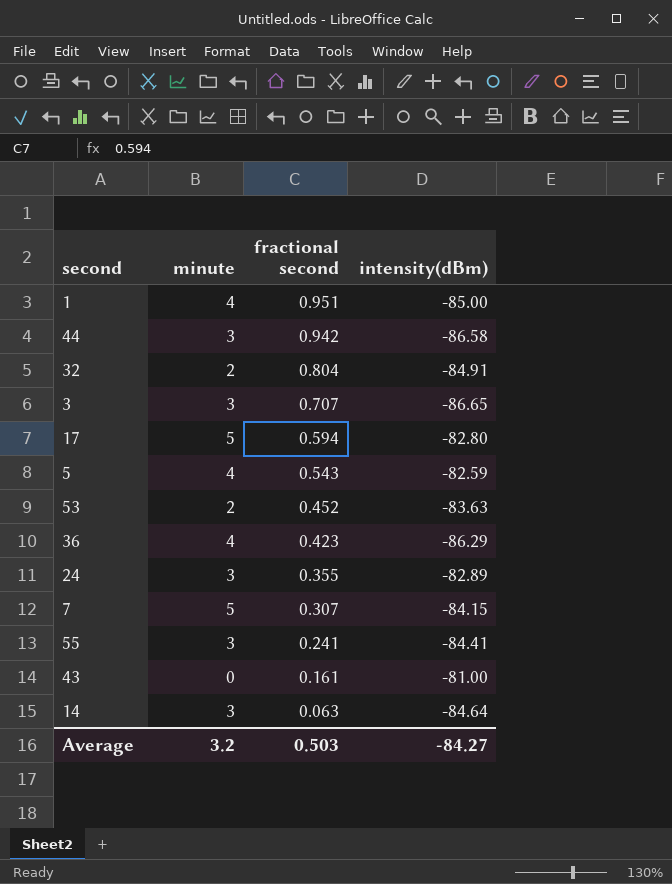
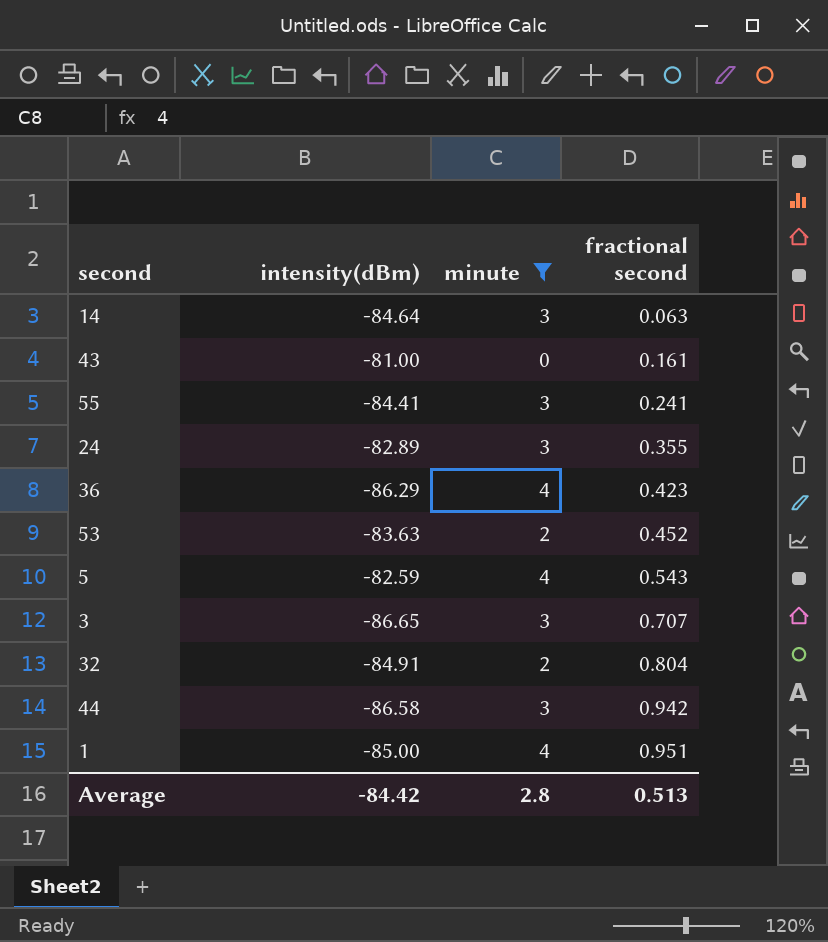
filter: none -> minute != 5
row order: fractional second descending -> fractional second ascending
column intensity(dBm) | position: 4 -> 2
Average | intensity(dBm): -84.27 -> -84.42
Average | minute: 3.2 -> 2.8
Average | fractional second: 0.503 -> 0.513

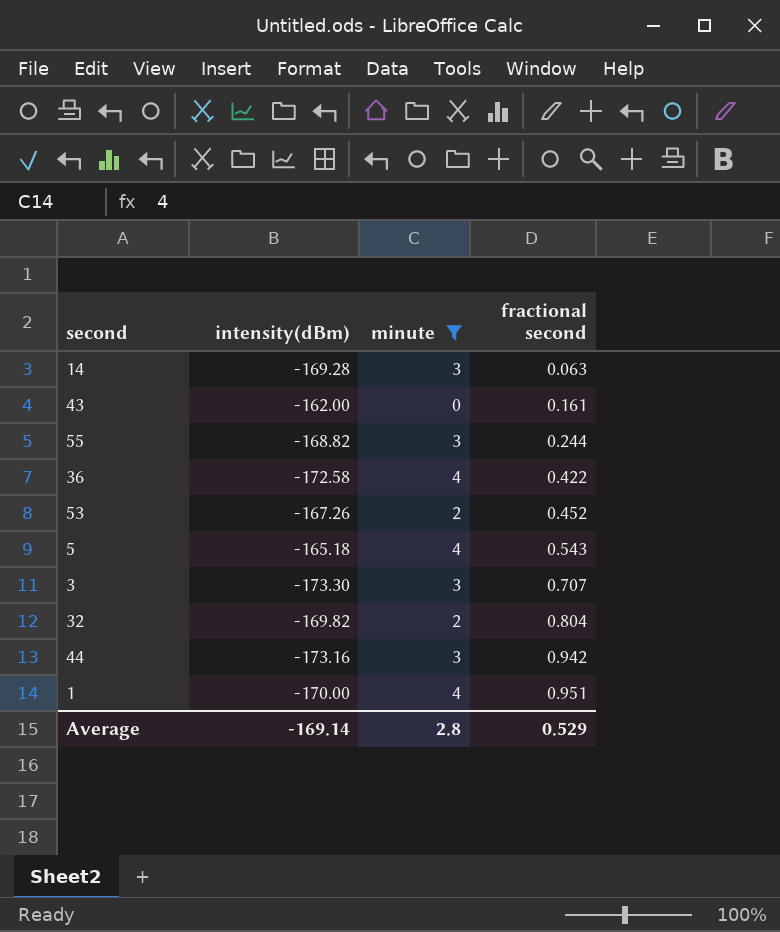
row 24: -82.89 | 3 | 0.355 -> none
14 | intensity(dBm): -84.64 -> -169.28
43 | intensity(dBm): -81.00 -> -162.00
55 | intensity(dBm): -84.41 -> -168.82
55 | fractional second: 0.241 -> 0.244
36 | intensity(dBm): -86.29 -> -172.58
36 | fractional second: 0.423 -> 0.422
53 | intensity(dBm): -83.63 -> -167.26
5 | intensity(dBm): -82.59 -> -165.18
3 | intensity(dBm): -86.65 -> -173.30
32 | intensity(dBm): -84.91 -> -169.82
44 | intensity(dBm): -86.58 -> -173.16
1 | intensity(dBm): -85.00 -> -170.00
Average | intensity(dBm): -84.42 -> -169.14
Average | fractional second: 0.513 -> 0.529

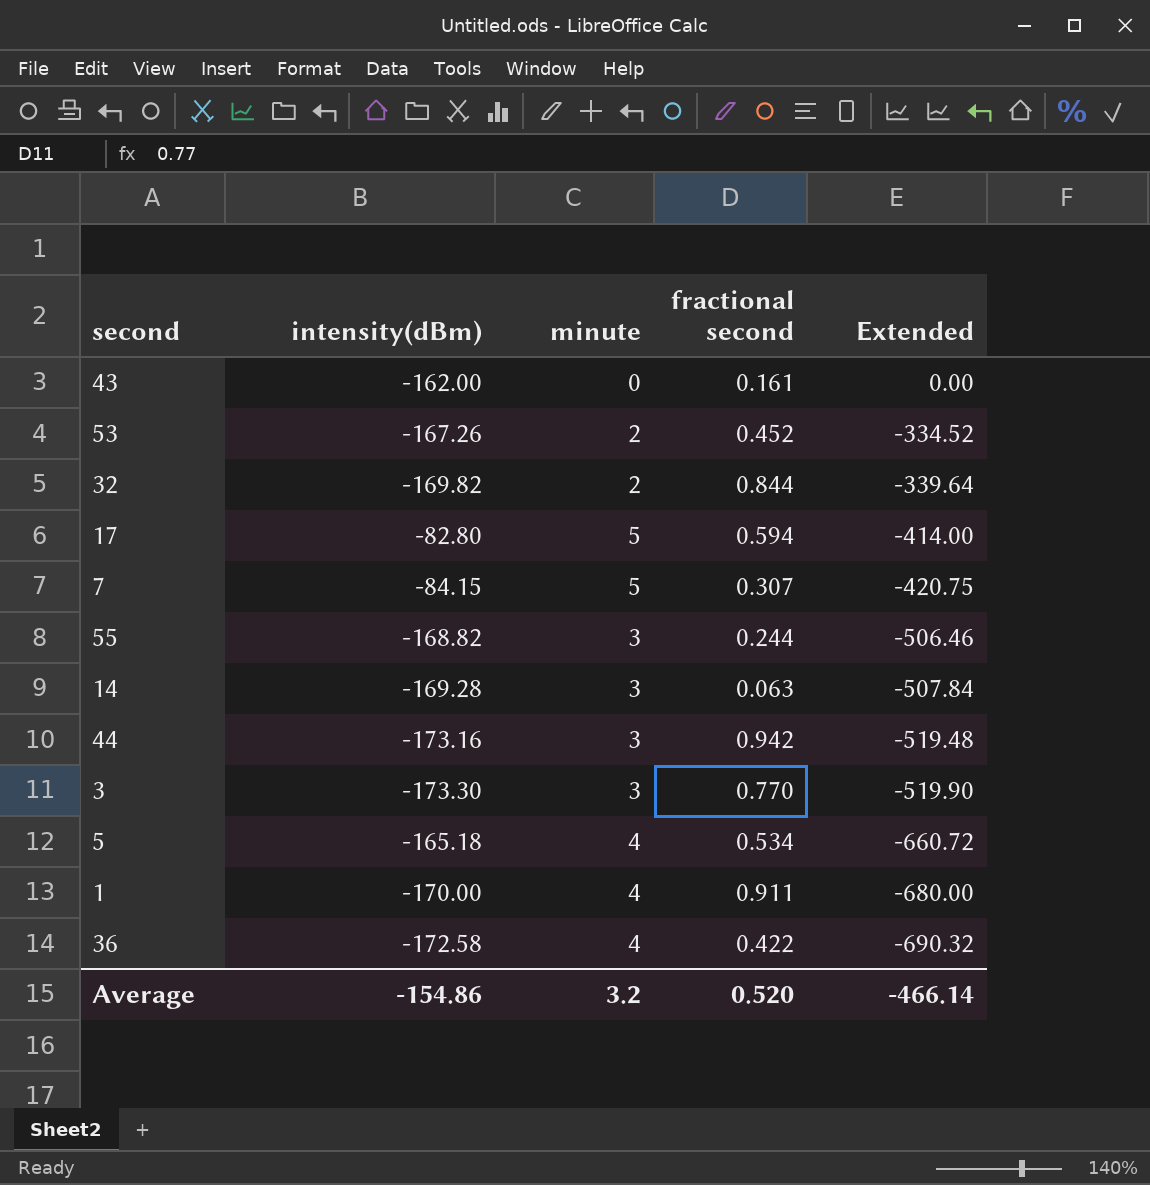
filter: minute != 5 -> none
row order: fractional second ascending -> Extended descending
column Extended | formula: none -> [intensity(dBm)] * [minute]
32 | fractional second: 0.804 -> 0.844
3 | fractional second: 0.707 -> 0.770
5 | fractional second: 0.543 -> 0.534
1 | fractional second: 0.951 -> 0.911
Average | intensity(dBm): -169.14 -> -154.86
Average | minute: 2.8 -> 3.2
Average | fractional second: 0.529 -> 0.520

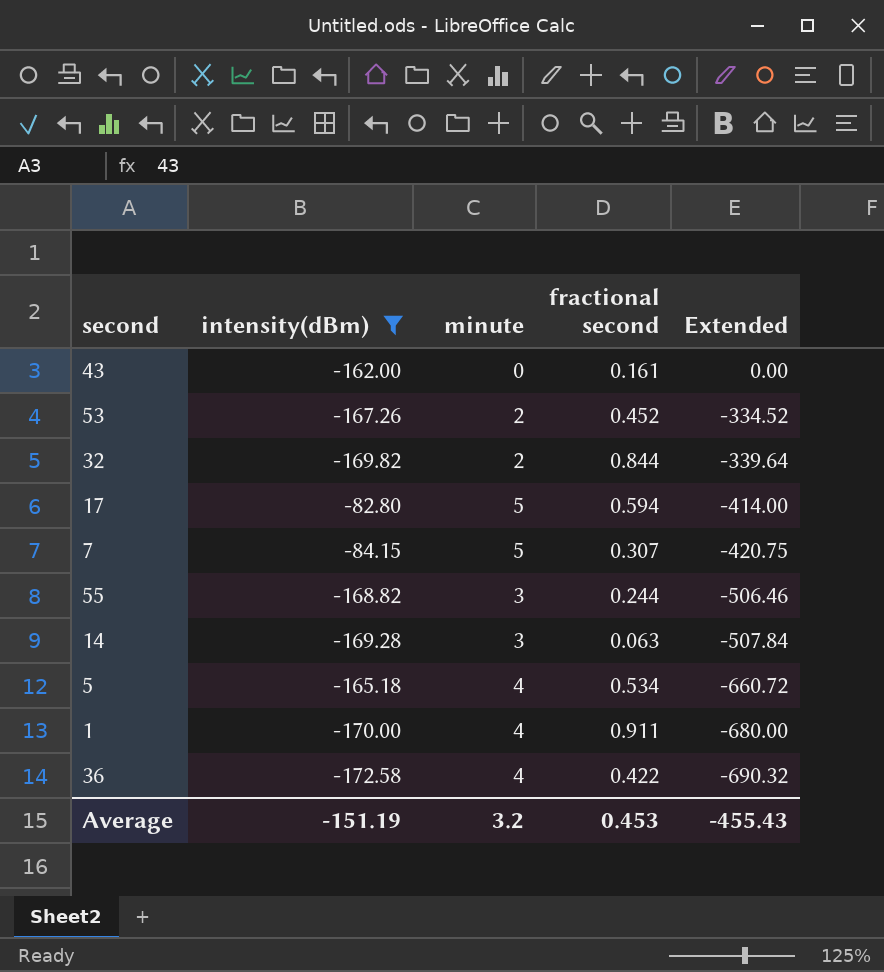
filter: none -> intensity(dBm) >= -172.58
Average | intensity(dBm): -154.86 -> -151.19
Average | fractional second: 0.520 -> 0.453
Average | Extended: -466.14 -> -455.43

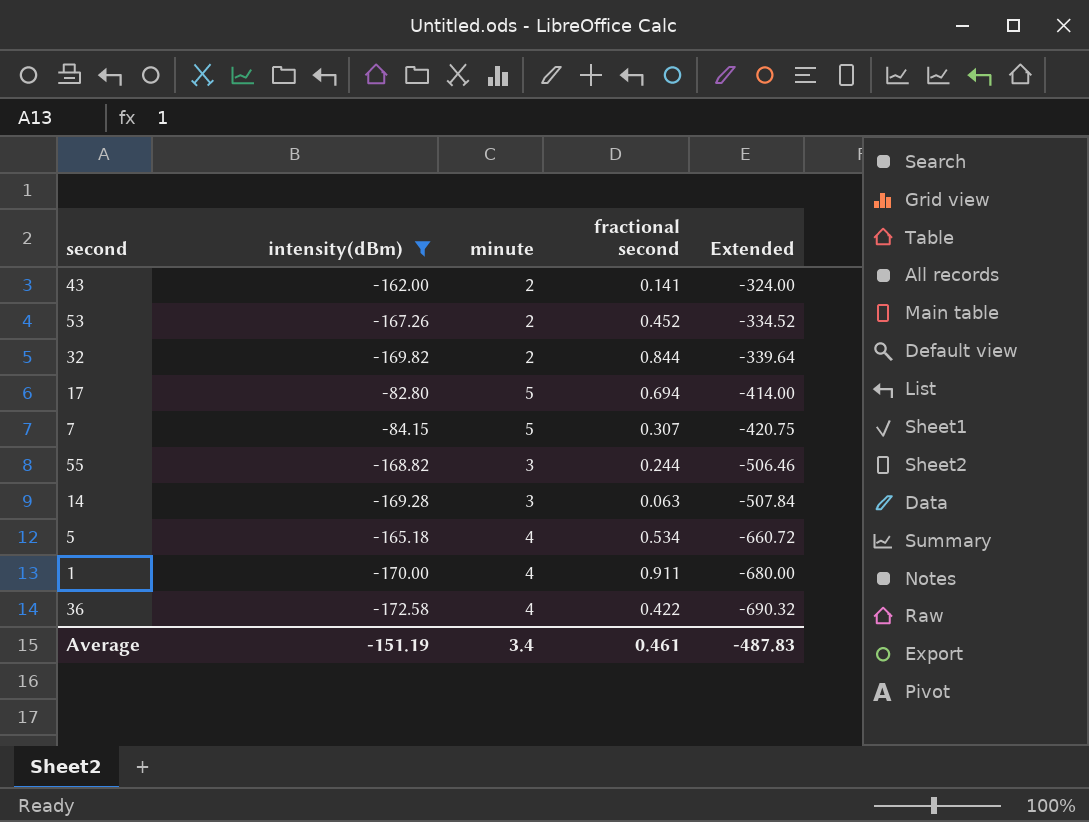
43 | minute: 0 -> 2
43 | fractional second: 0.161 -> 0.141
43 | Extended: 0.00 -> -324.00
17 | fractional second: 0.594 -> 0.694
Average | minute: 3.2 -> 3.4
Average | fractional second: 0.453 -> 0.461
Average | Extended: -455.43 -> -487.83

